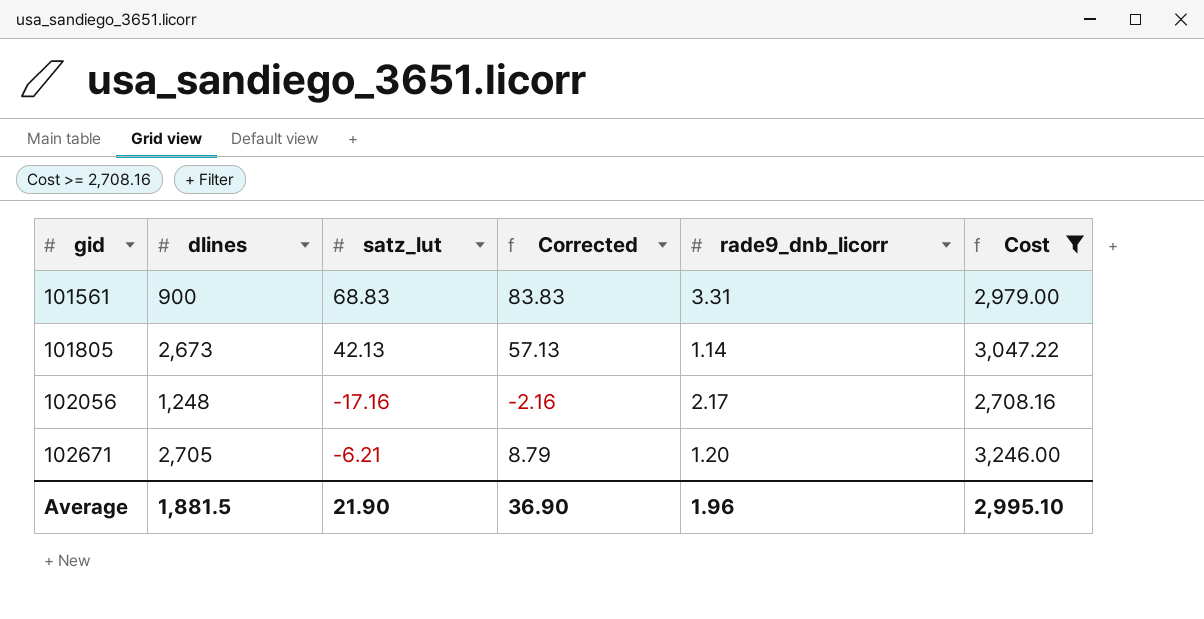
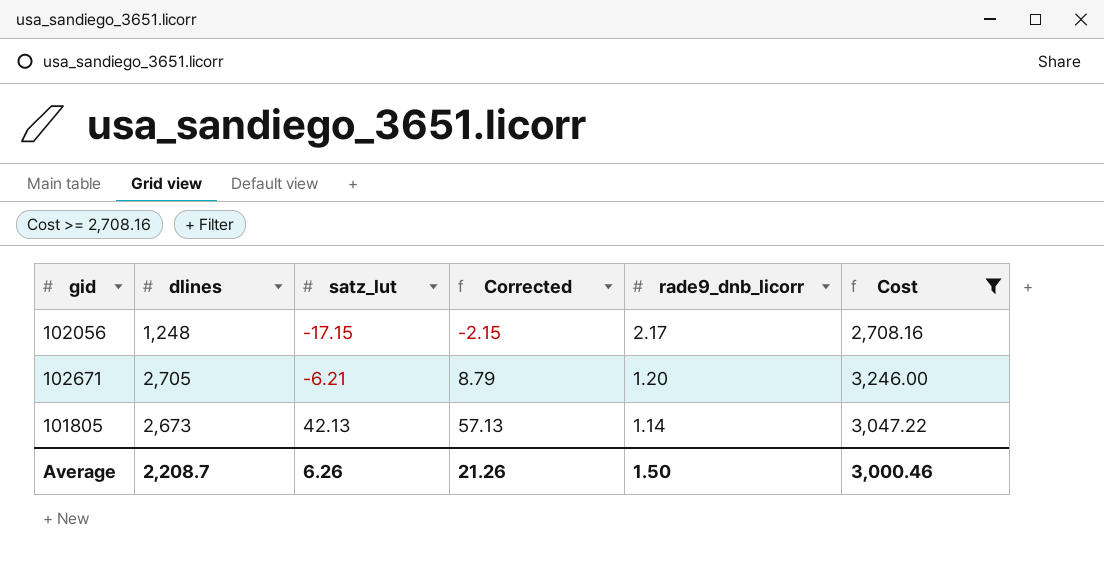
row order: gid ascending -> satz_lut ascending
row 101561: 900 | 68.83 | 83.83 | 3.31 | 2,979.00 -> none
102056 | satz_lut: -17.16 -> -17.15
102056 | Corrected: -2.16 -> -2.15
Average | dlines: 1,881.5 -> 2,208.7
Average | satz_lut: 21.90 -> 6.26
Average | Corrected: 36.90 -> 21.26
Average | rade9_dnb_licorr: 1.96 -> 1.50
Average | Cost: 2,995.10 -> 3,000.46

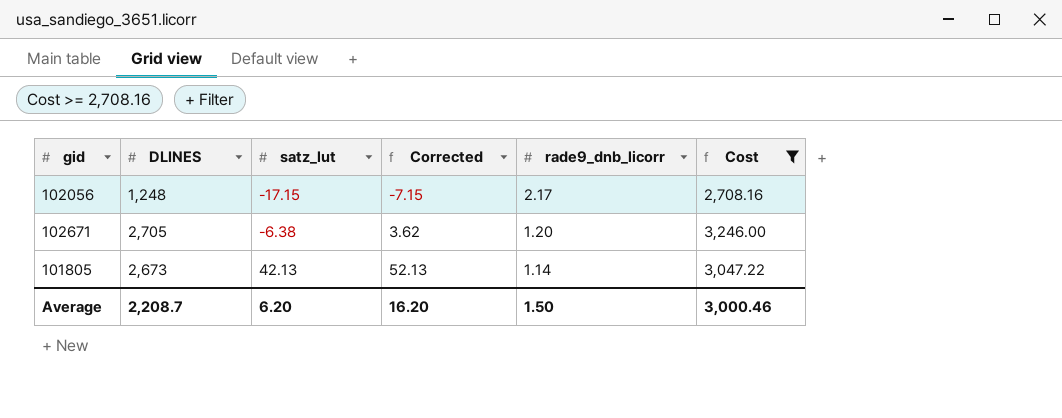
column name: dlines -> DLINES
column Corrected | formula: [satz_lut] + 15 -> [satz_lut] + 10
102671 | satz_lut: -6.21 -> -6.38
Average | satz_lut: 6.26 -> 6.20
Average | Corrected: 21.26 -> 16.20

